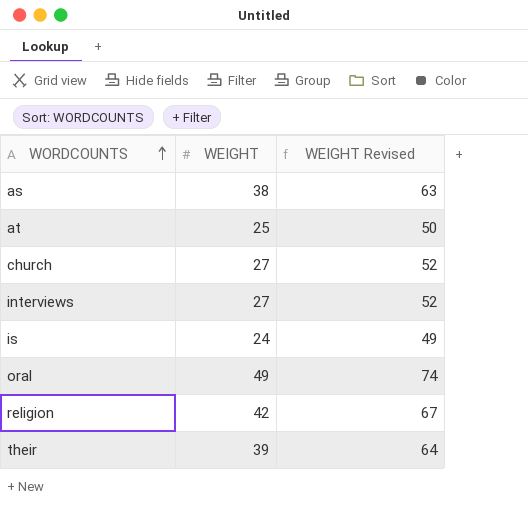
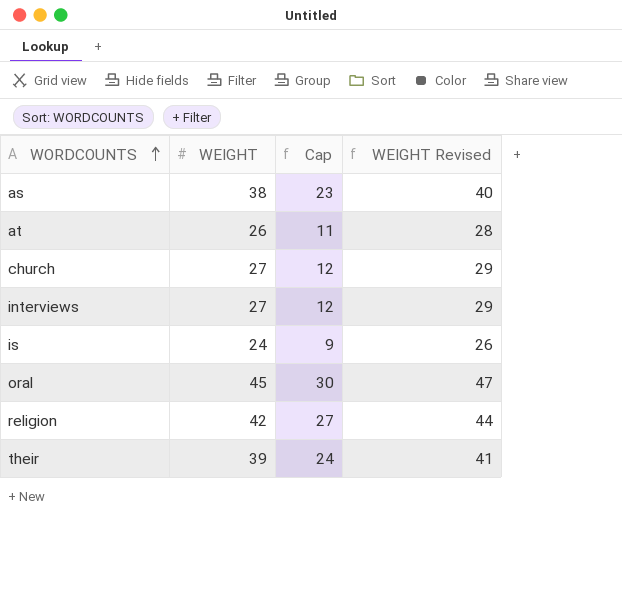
column Cap | formula: none -> [WEIGHT] - 15
column WEIGHT Revised | formula: [WEIGHT] + 25 -> [WEIGHT] + 2
at | WEIGHT: 25 -> 26
oral | WEIGHT: 49 -> 45

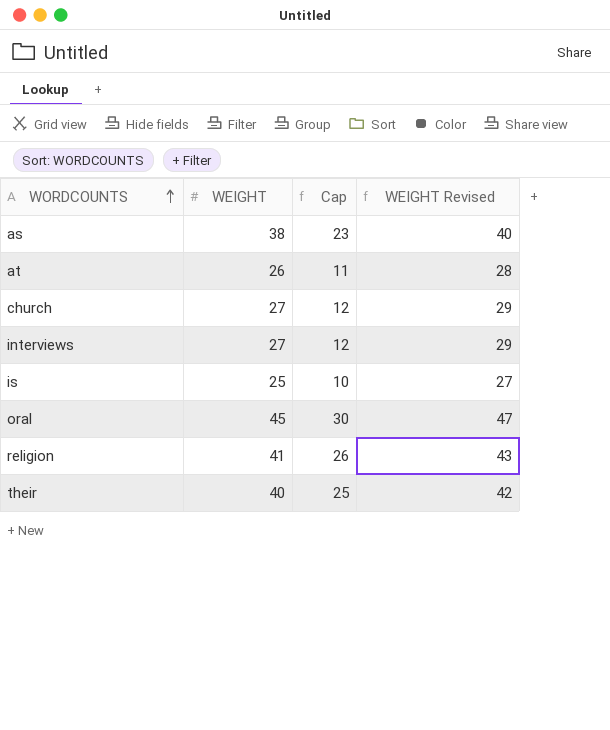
is | WEIGHT: 24 -> 25
is | Cap: 9 -> 10
is | WEIGHT Revised: 26 -> 27
religion | WEIGHT: 42 -> 41
religion | Cap: 27 -> 26
religion | WEIGHT Revised: 44 -> 43
their | WEIGHT: 39 -> 40
their | Cap: 24 -> 25
their | WEIGHT Revised: 41 -> 42

